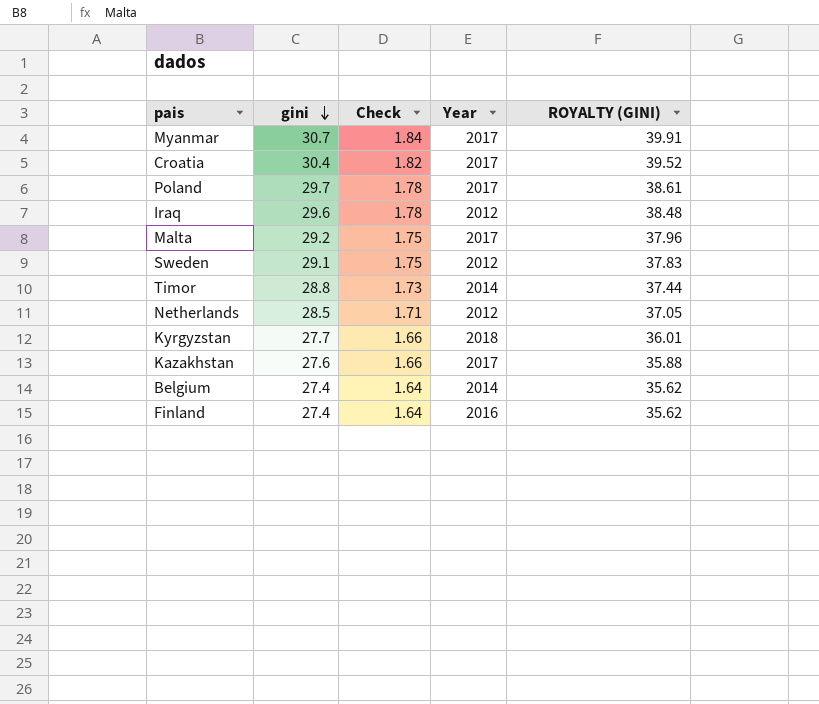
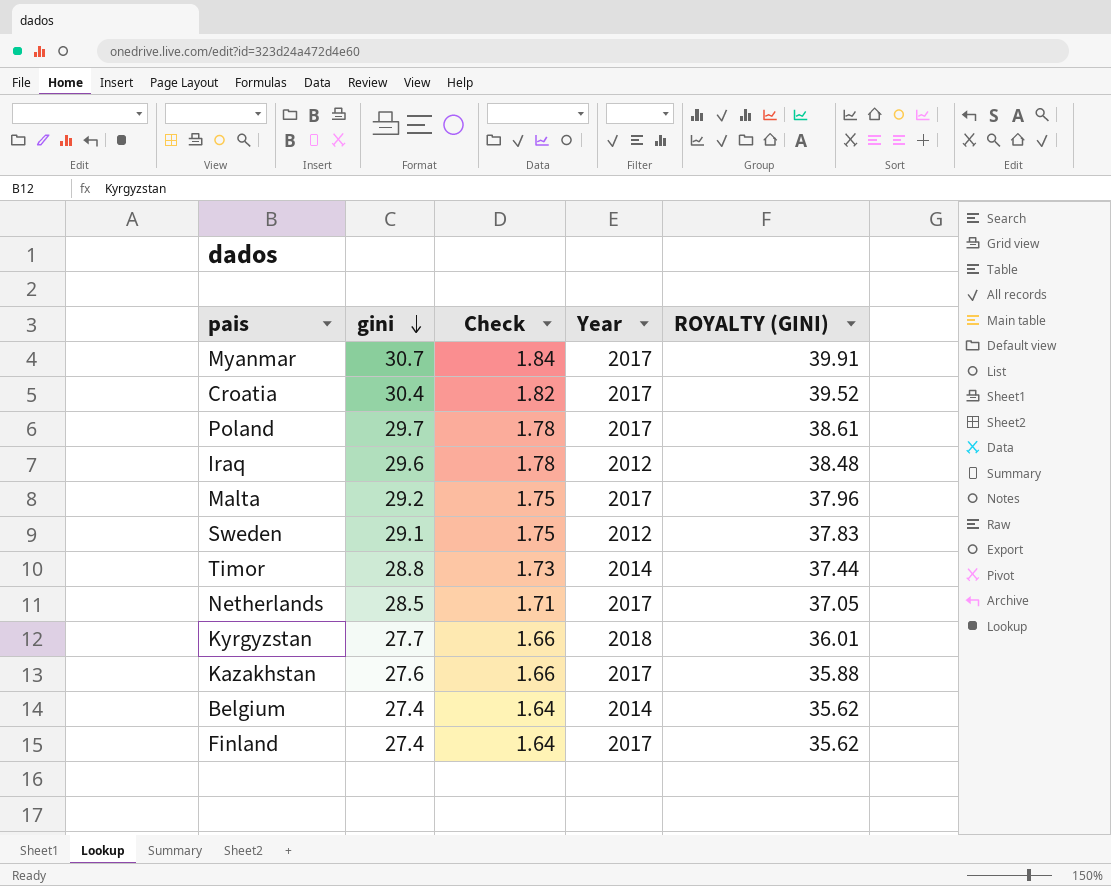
Netherlands | Year: 2012 -> 2017
Finland | Year: 2016 -> 2017

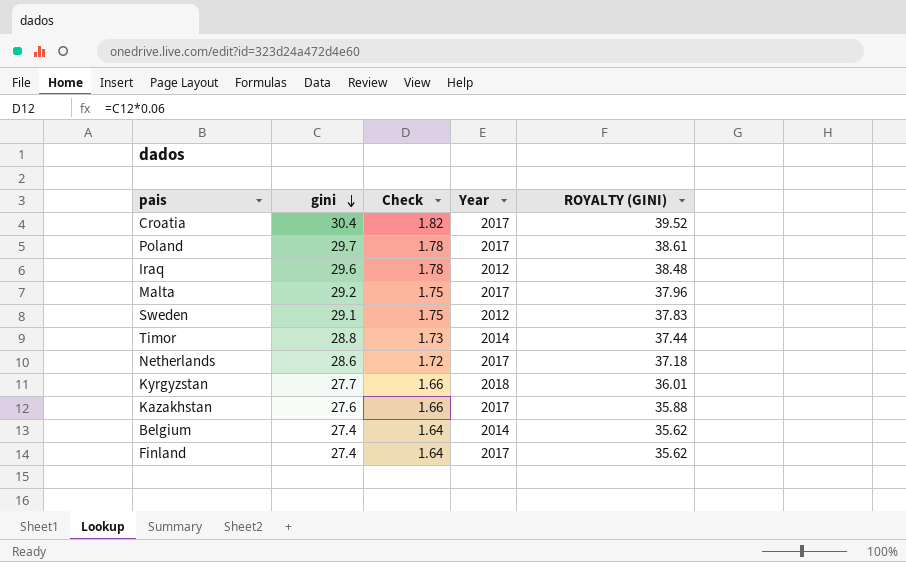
row Myanmar: 30.7 | 1.84 | 2017 | 39.91 -> none
Netherlands | gini: 28.5 -> 28.6
Netherlands | Check: 1.71 -> 1.72
Netherlands | ROYALTY (GINI): 37.05 -> 37.18

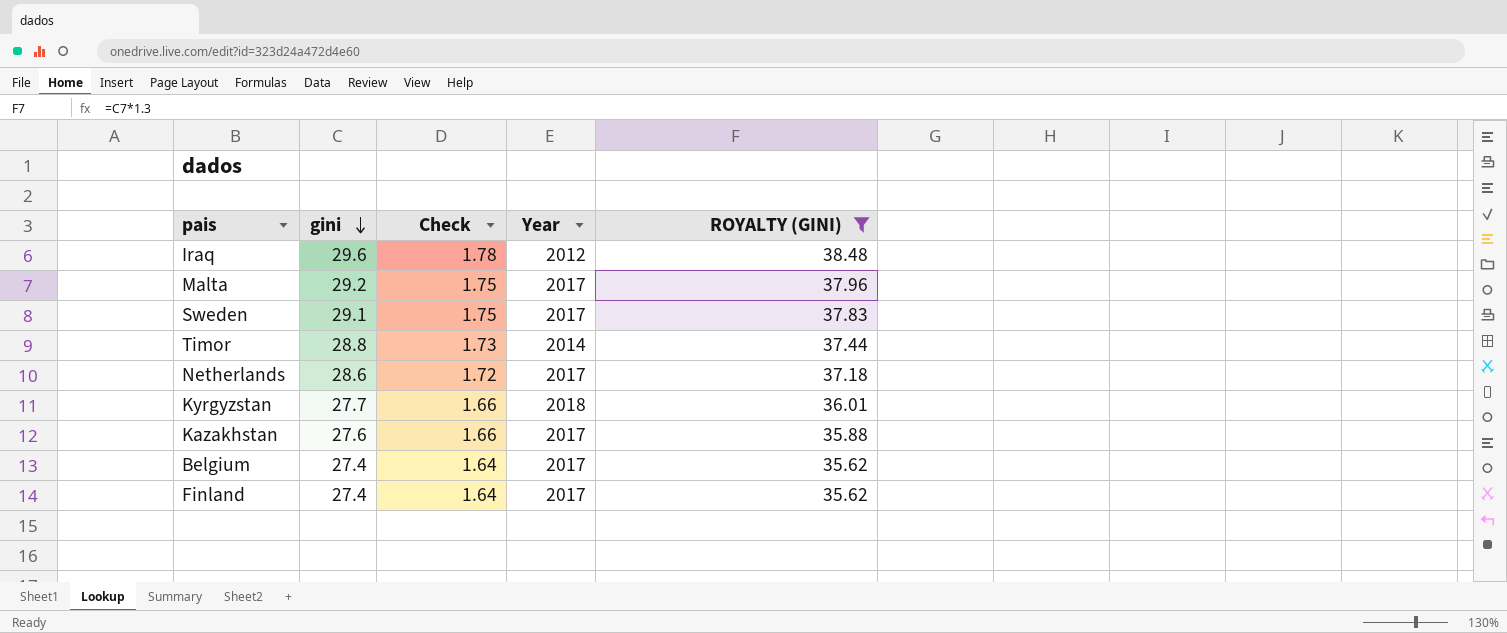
filter: none -> ROYALTY (GINI) <= 38.48
Sweden | Year: 2012 -> 2017
Belgium | Year: 2014 -> 2017

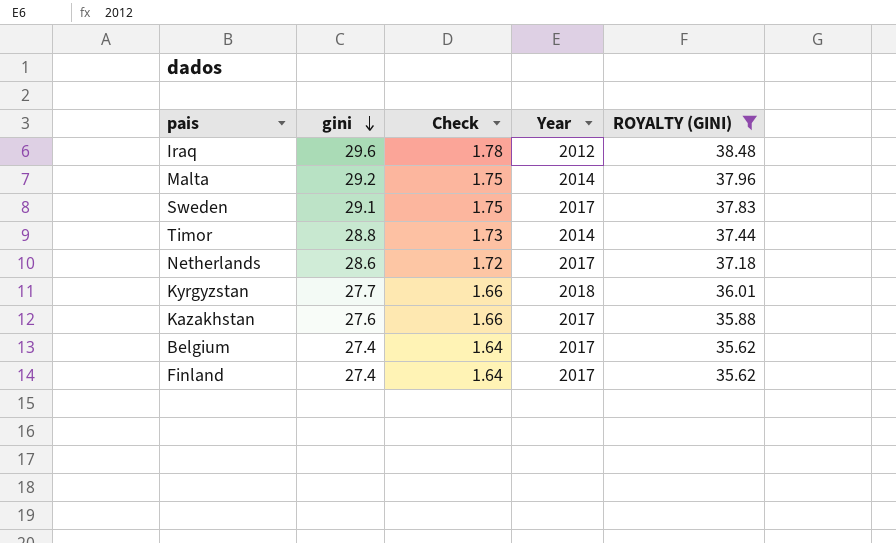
Malta | Year: 2017 -> 2014

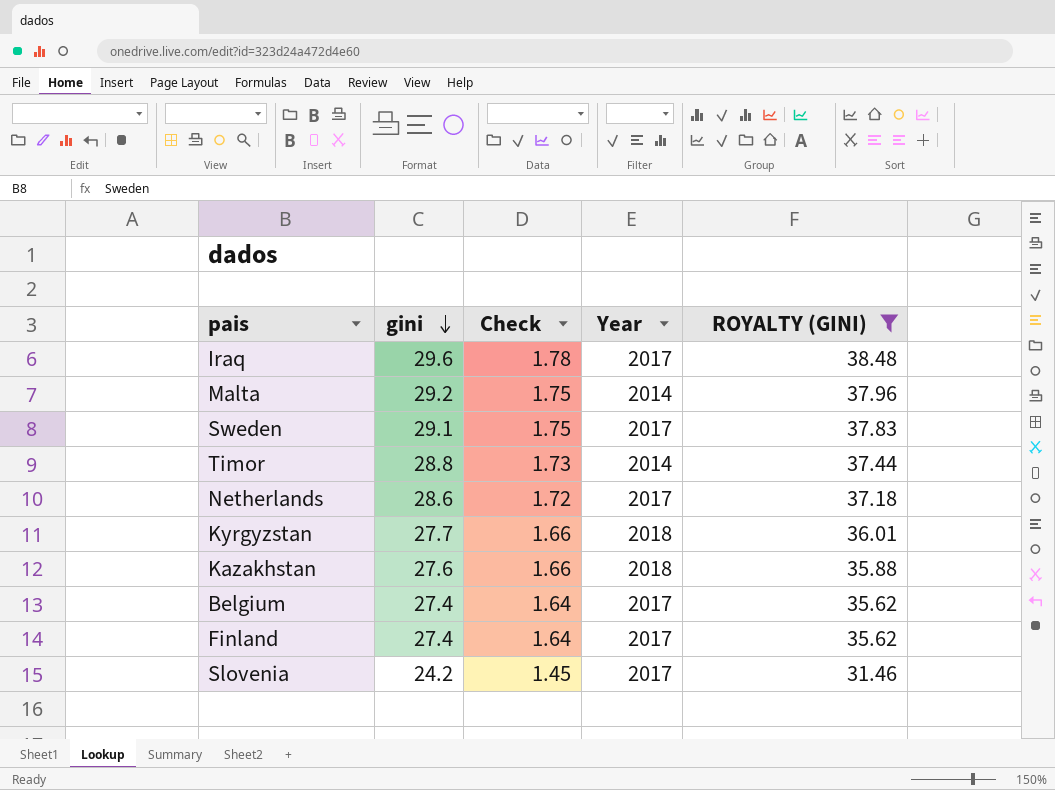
Iraq | Year: 2012 -> 2017
Kazakhstan | Year: 2017 -> 2018
row Slovenia: none -> 24.2 | 1.45 | 2017 | 31.46

